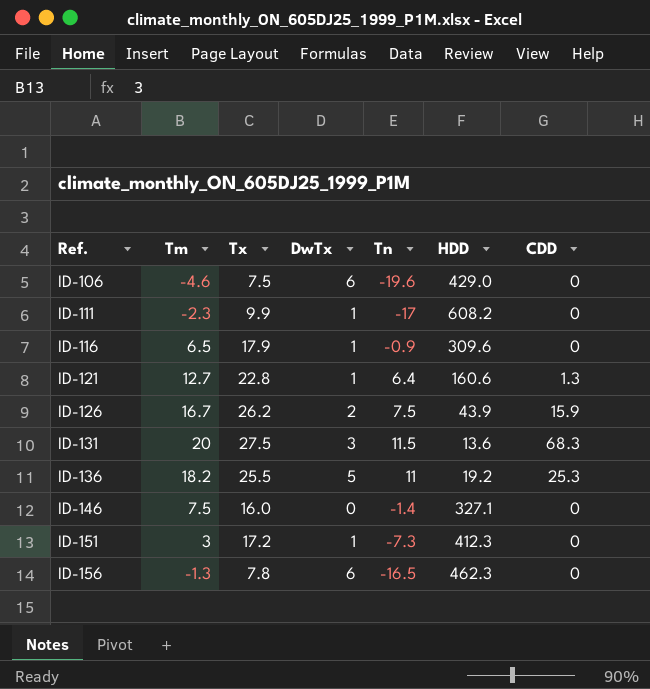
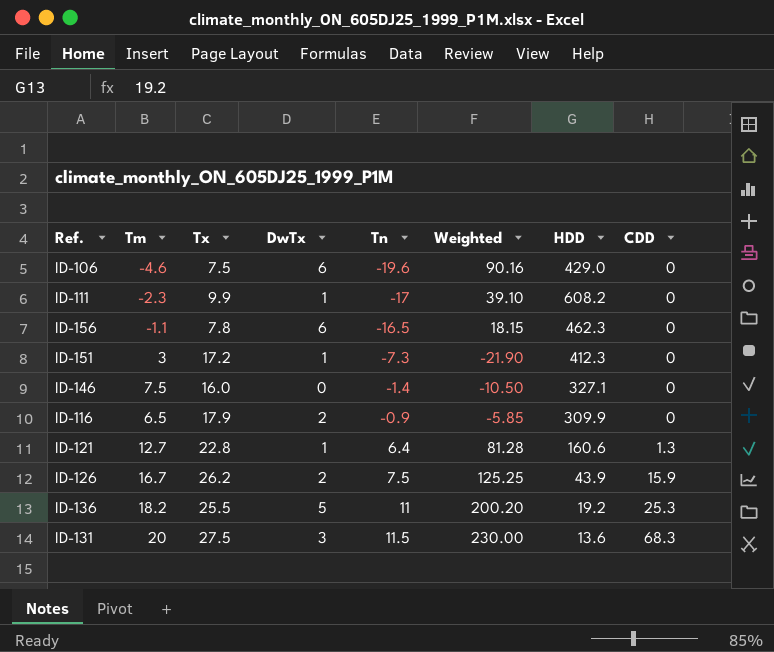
row order: Ref. ascending -> Tn ascending
column Weighted | formula: none -> [Tm] * [Tn]
ID-156 | Tm: -1.3 -> -1.1
ID-116 | DwTx: 1 -> 2
ID-116 | HDD: 309.6 -> 309.9

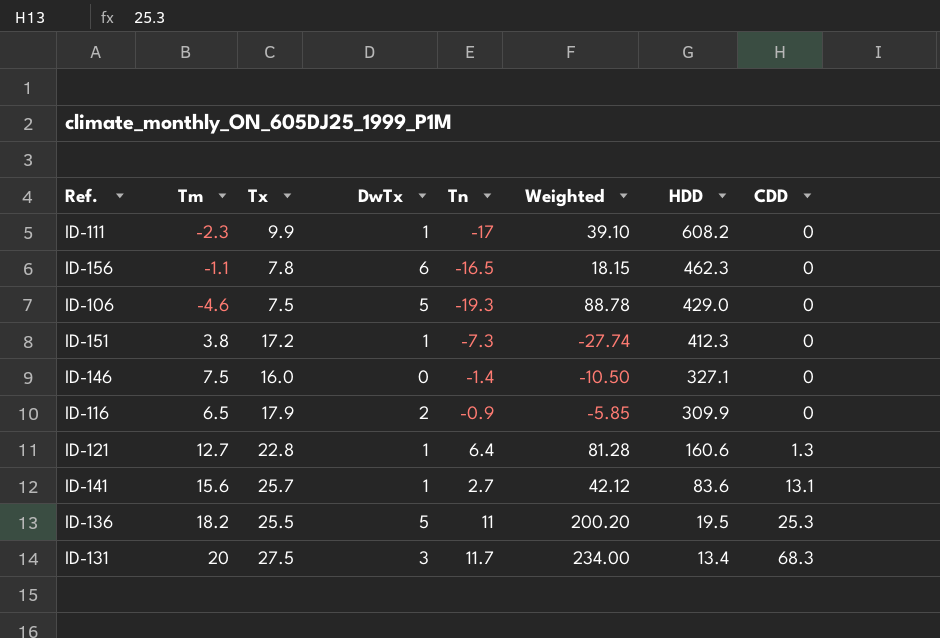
row order: Tn ascending -> HDD descending
row ID-126: 16.7 | 26.2 | 2 | 7.5 | 125.25 | 43.9 | 15.9 -> none
ID-106 | DwTx: 6 -> 5
ID-106 | Tn: -19.6 -> -19.3
ID-106 | Weighted: 90.16 -> 88.78
ID-151 | Tm: 3 -> 3.8
ID-151 | Weighted: -21.90 -> -27.74
row ID-141: none -> 15.6 | 25.7 | 1 | 2.7 | 42.12 | 83.6 | 13.1
ID-136 | HDD: 19.2 -> 19.5
ID-131 | Tn: 11.5 -> 11.7
ID-131 | Weighted: 230.00 -> 234.00
ID-131 | HDD: 13.6 -> 13.4

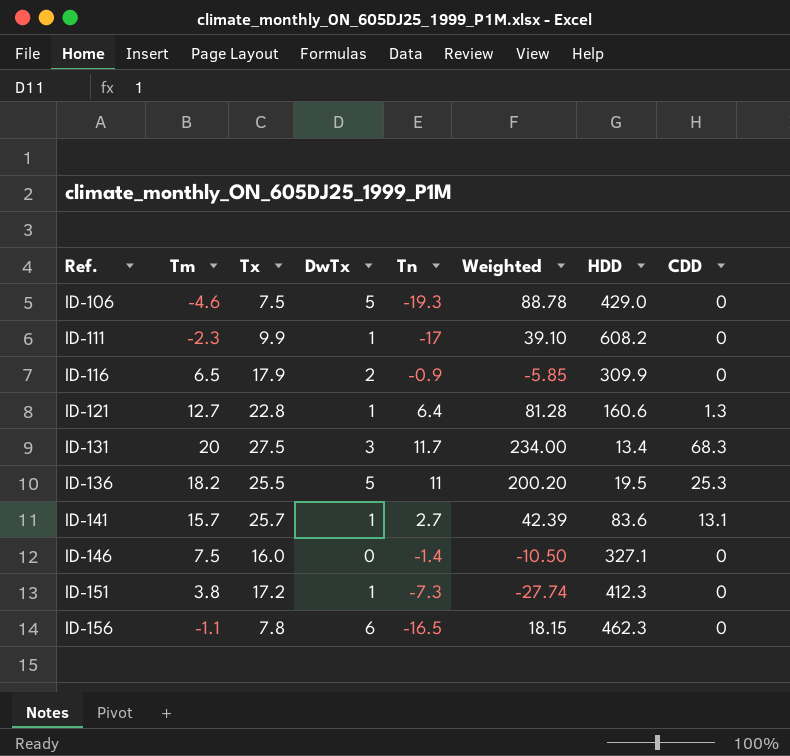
row order: HDD descending -> Ref. ascending
ID-141 | Tm: 15.6 -> 15.7
ID-141 | Weighted: 42.12 -> 42.39

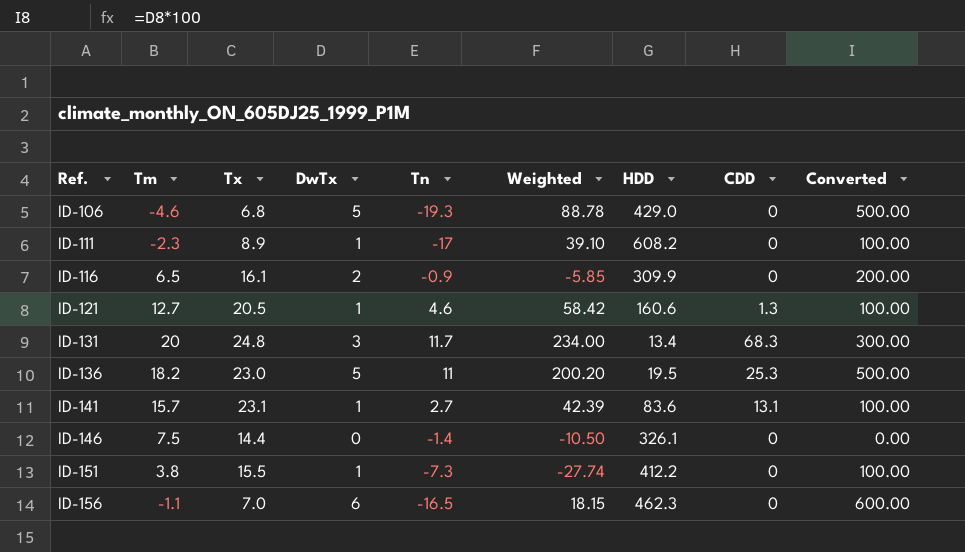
column Converted | formula: none -> [DwTx] * 100
ID-106 | Tx: 7.5 -> 6.8
ID-111 | Tx: 9.9 -> 8.9
ID-116 | Tx: 17.9 -> 16.1
ID-121 | Tx: 22.8 -> 20.5
ID-121 | Tn: 6.4 -> 4.6
ID-121 | Weighted: 81.28 -> 58.42
ID-131 | Tx: 27.5 -> 24.8
ID-136 | Tx: 25.5 -> 23.0
ID-141 | Tx: 25.7 -> 23.1
ID-146 | Tx: 16.0 -> 14.4
ID-146 | HDD: 327.1 -> 326.1
ID-151 | Tx: 17.2 -> 15.5
ID-151 | HDD: 412.3 -> 412.2
ID-156 | Tx: 7.8 -> 7.0

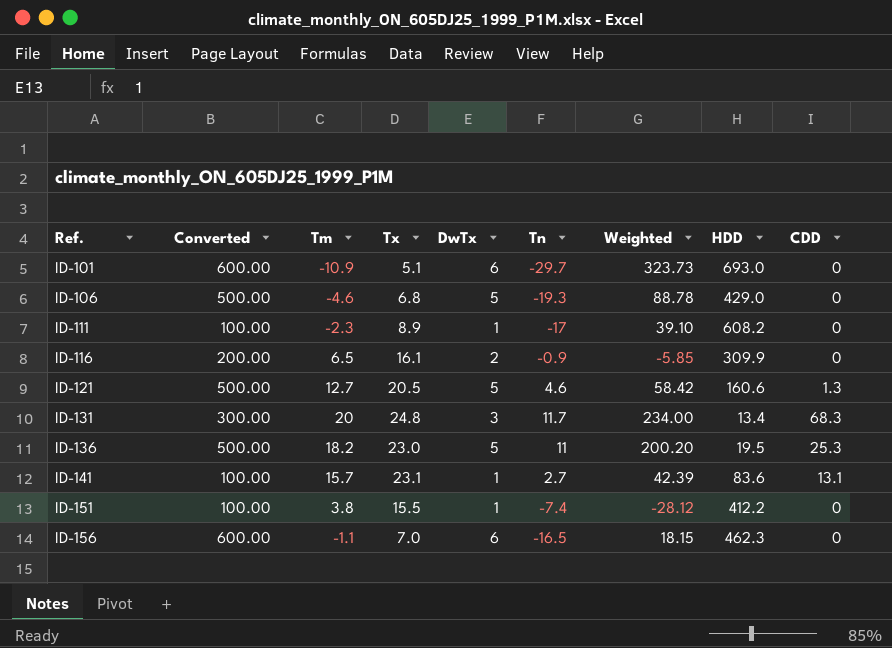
column Converted | position: 9 -> 2
row ID-146: 7.5 | 14.4 | 0 | -1.4 | -10.50 | 326.1 | 0 | 0.00 -> none
row ID-101: none -> 600.00 | -10.9 | 5.1 | 6 | -29.7 | 323.73 | 693.0 | 0
ID-121 | Converted: 100.00 -> 500.00
ID-121 | DwTx: 1 -> 5
ID-151 | Tn: -7.3 -> -7.4
ID-151 | Weighted: -27.74 -> -28.12

